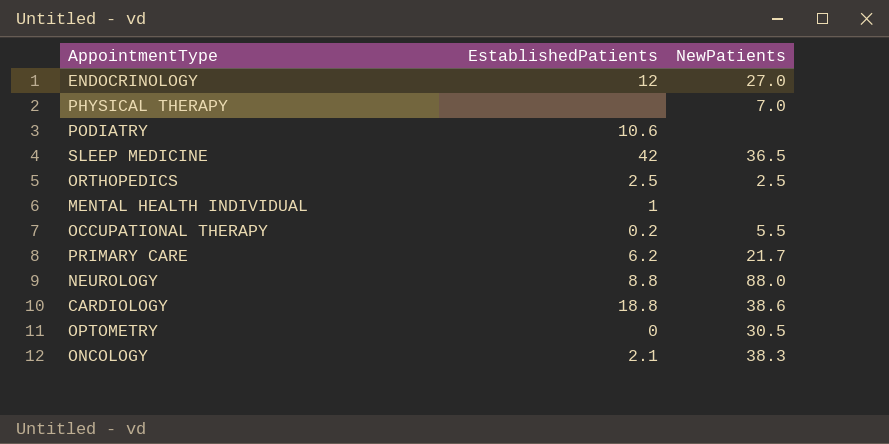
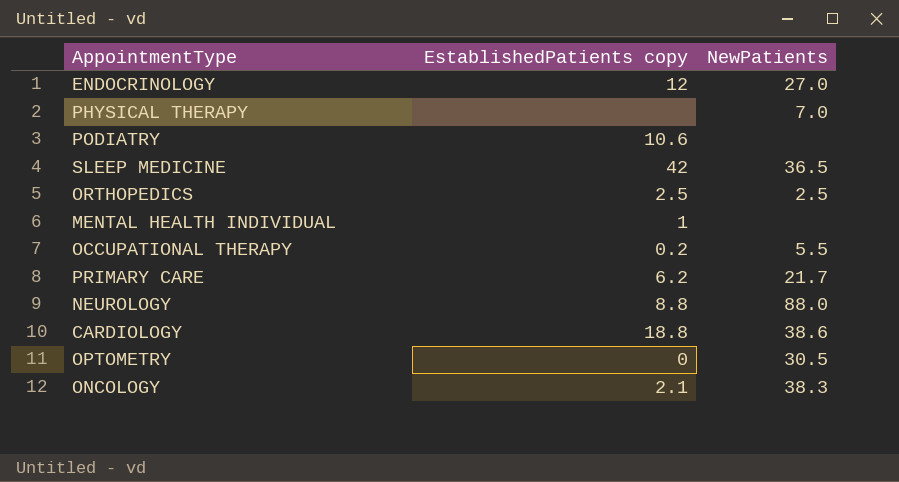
column name: EstablishedPatients -> EstablishedPatients copy

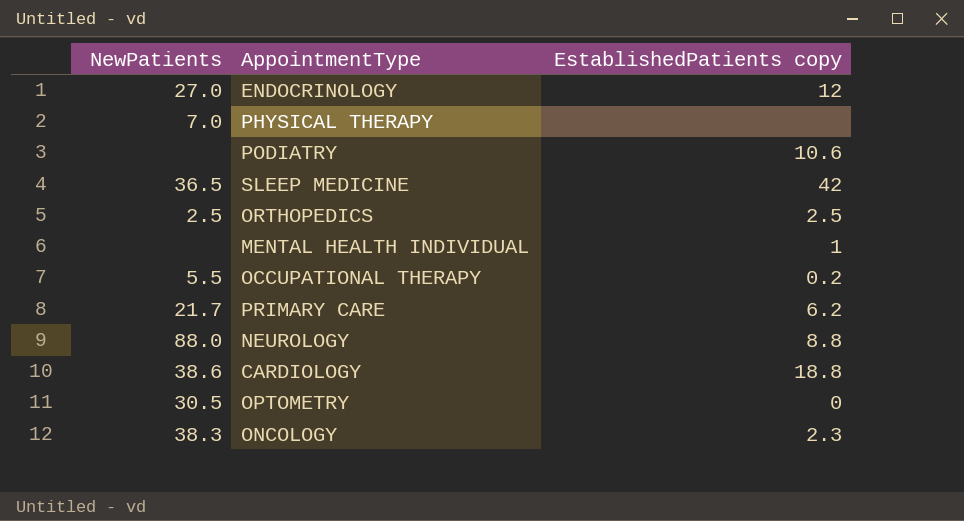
column NewPatients | position: 3 -> 1
ONCOLOGY | EstablishedPatients copy: 2.1 -> 2.3

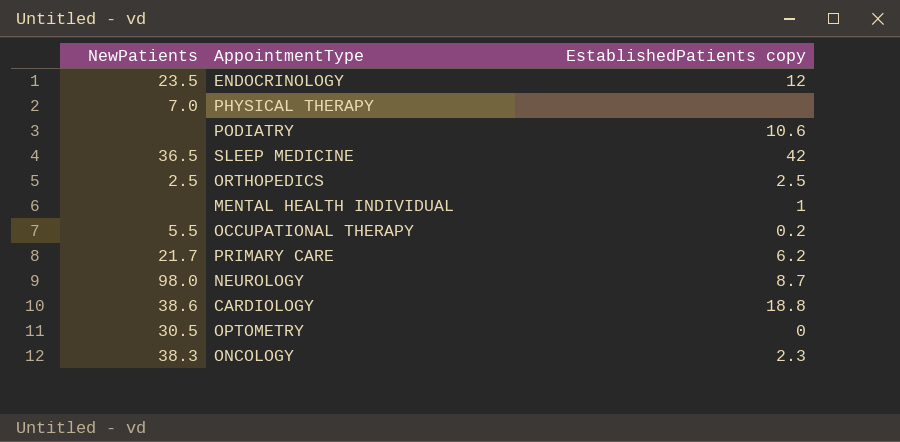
ENDOCRINOLOGY | NewPatients: 27.0 -> 23.5
NEUROLOGY | NewPatients: 88.0 -> 98.0
NEUROLOGY | EstablishedPatients copy: 8.8 -> 8.7

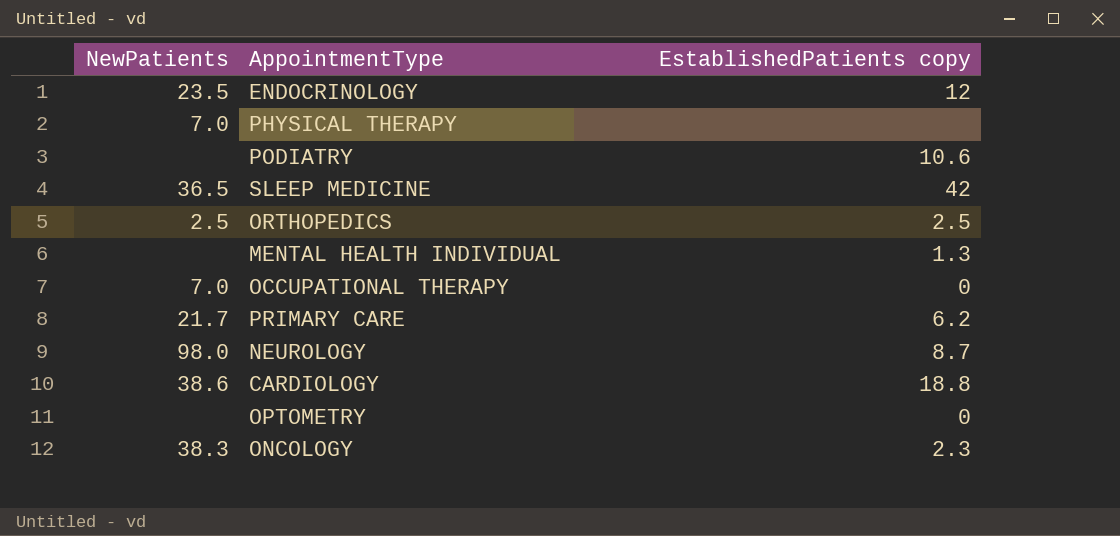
MENTAL HEALTH INDIVIDUAL | EstablishedPatients copy: 1 -> 1.3
OCCUPATIONAL THERAPY | NewPatients: 5.5 -> 7.0
OCCUPATIONAL THERAPY | EstablishedPatients copy: 0.2 -> 0
OPTOMETRY | NewPatients: 30.5 -> none

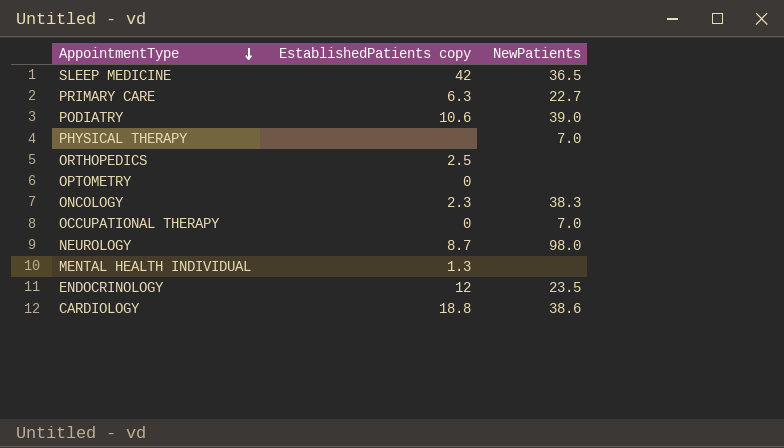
row order: none -> AppointmentType descending
column NewPatients | position: 1 -> 3
PRIMARY CARE | EstablishedPatients copy: 6.2 -> 6.3
PRIMARY CARE | NewPatients: 21.7 -> 22.7
PODIATRY | NewPatients: none -> 39.0
ORTHOPEDICS | NewPatients: 2.5 -> none

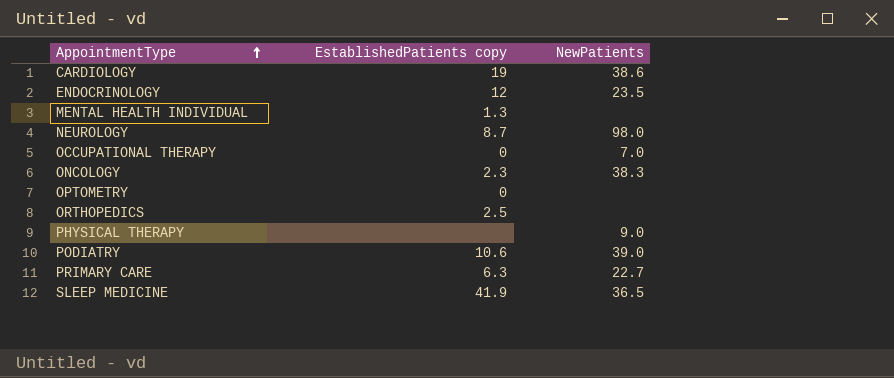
row order: AppointmentType descending -> AppointmentType ascending
CARDIOLOGY | EstablishedPatients copy: 18.8 -> 19
PHYSICAL THERAPY | NewPatients: 7.0 -> 9.0
SLEEP MEDICINE | EstablishedPatients copy: 42 -> 41.9

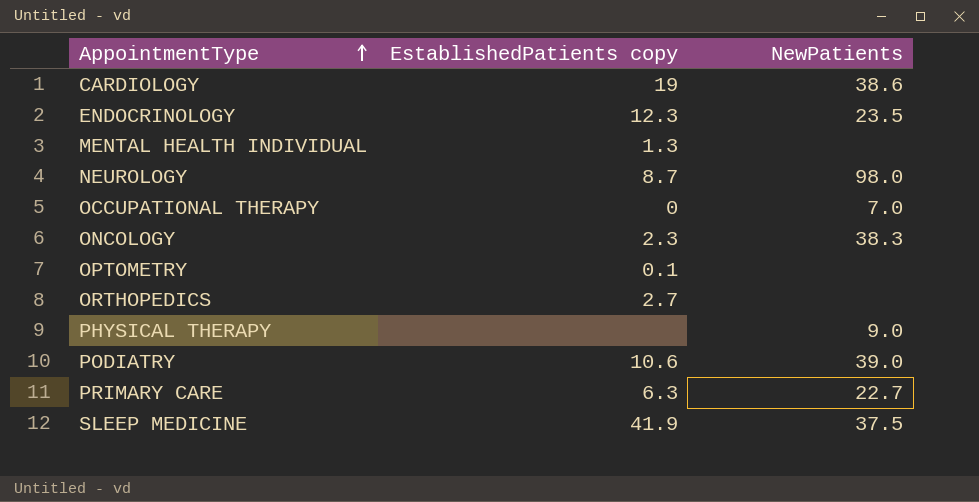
ENDOCRINOLOGY | EstablishedPatients copy: 12 -> 12.3
OPTOMETRY | EstablishedPatients copy: 0 -> 0.1
ORTHOPEDICS | EstablishedPatients copy: 2.5 -> 2.7
SLEEP MEDICINE | NewPatients: 36.5 -> 37.5

